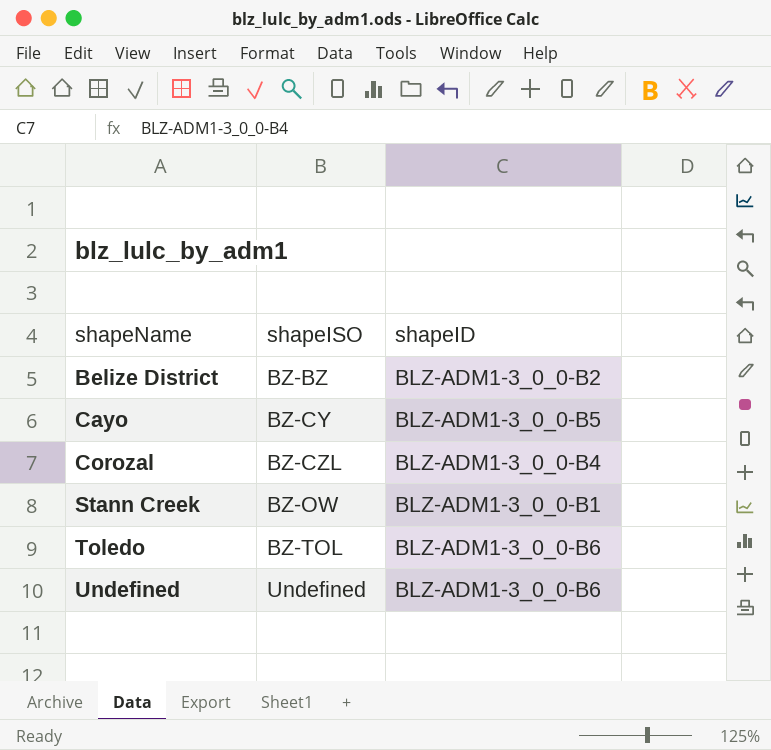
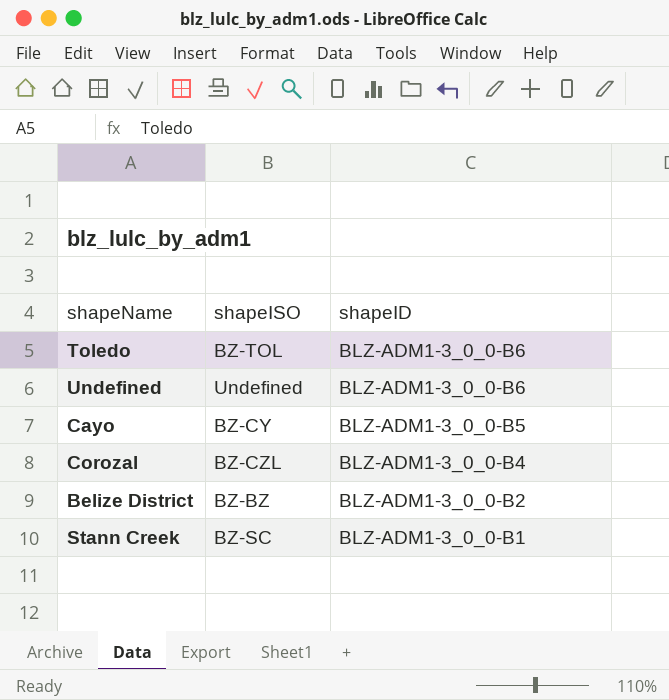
row order: shapeName ascending -> shapeID descending
Stann Creek | shapeISO: BZ-OW -> BZ-SC

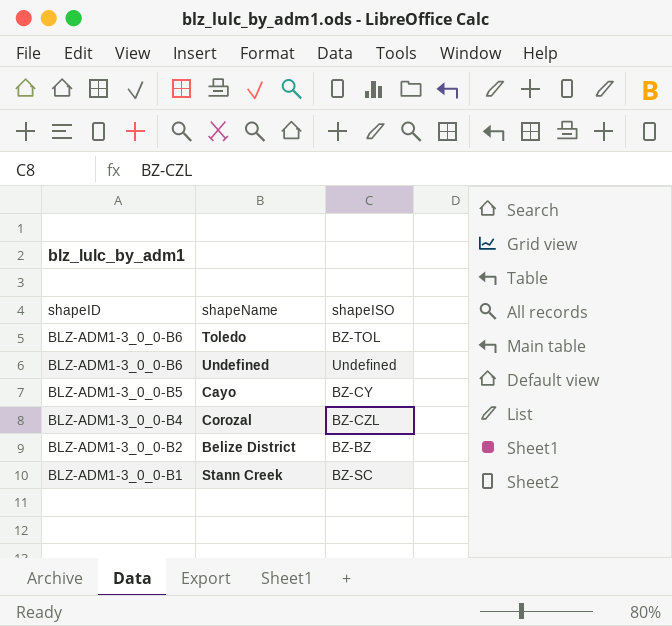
column shapeID | position: 3 -> 1

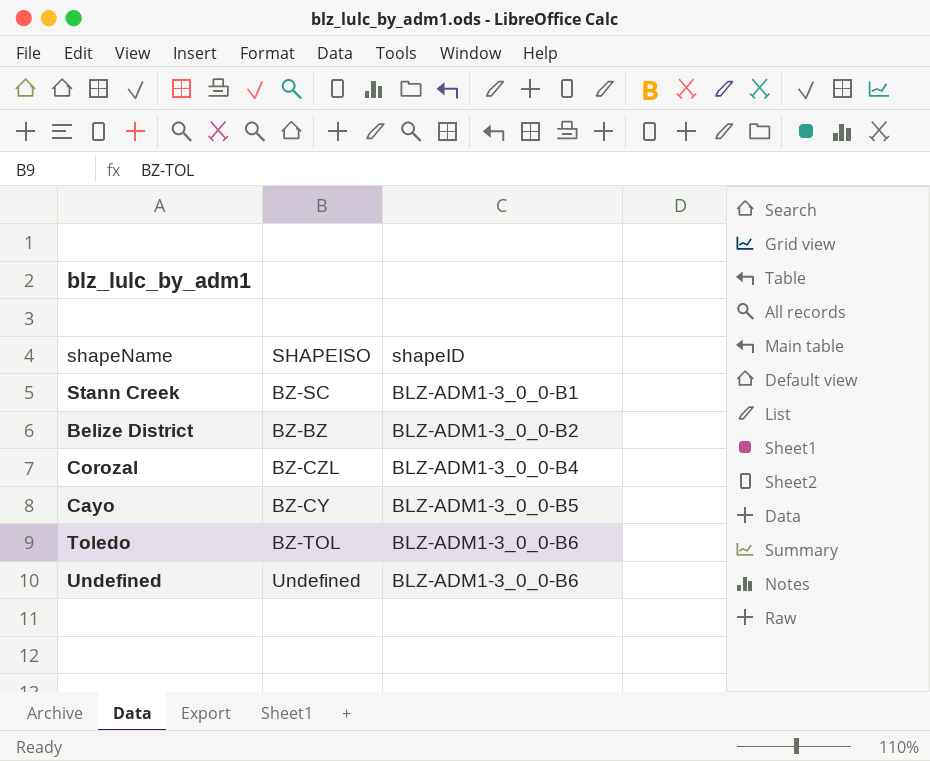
row order: shapeID descending -> shapeID ascending
column name: shapeISO -> SHAPEISO
column shapeID | position: 1 -> 3

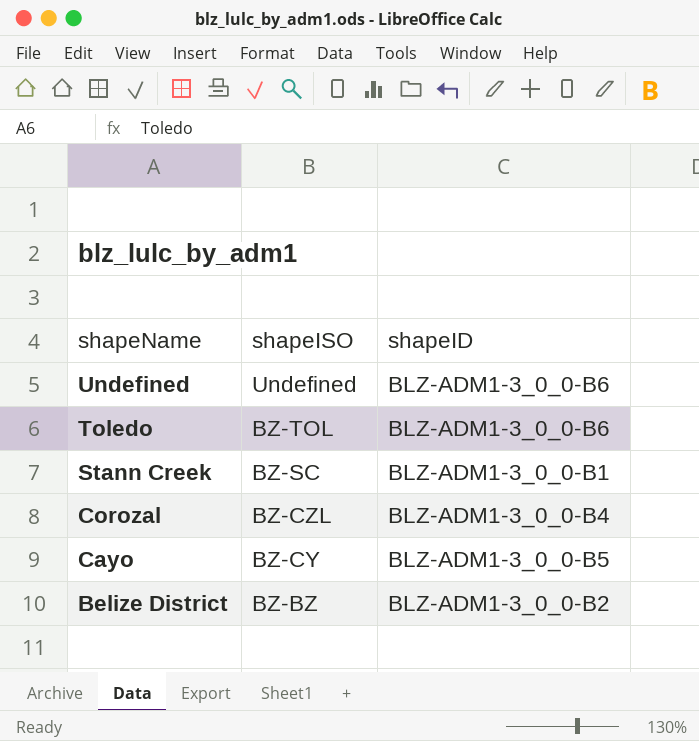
row order: shapeID ascending -> shapeName descending
column name: SHAPEISO -> shapeISO

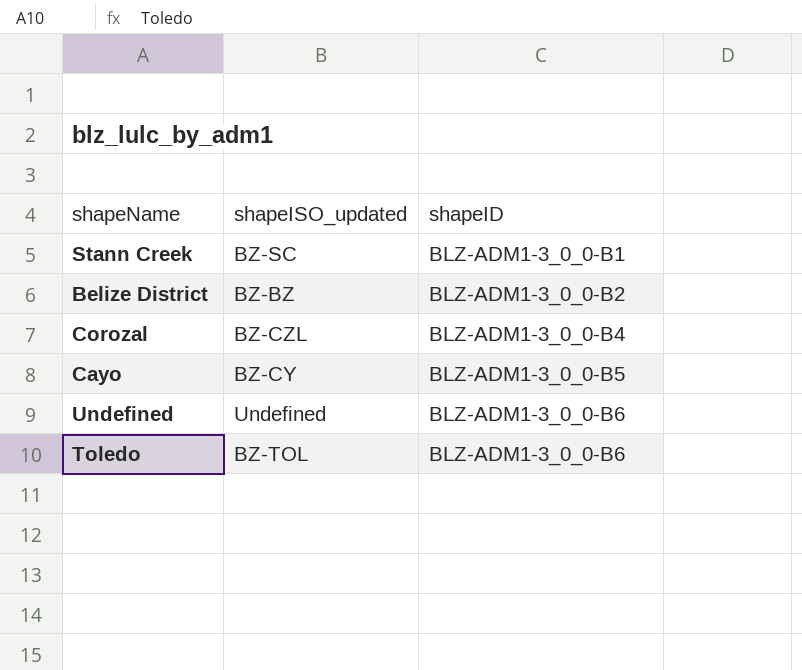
row order: shapeName descending -> shapeID ascending
column name: shapeISO -> shapeISO_updated

